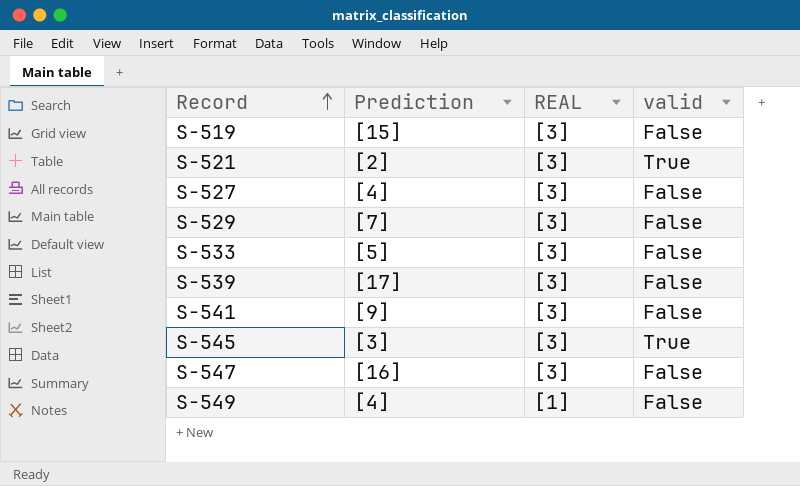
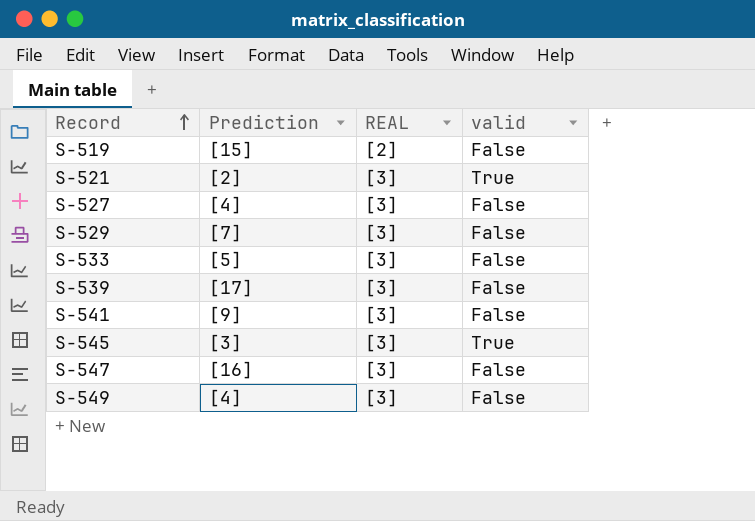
S-519 | REAL: [3] -> [2]
S-549 | REAL: [1] -> [3]

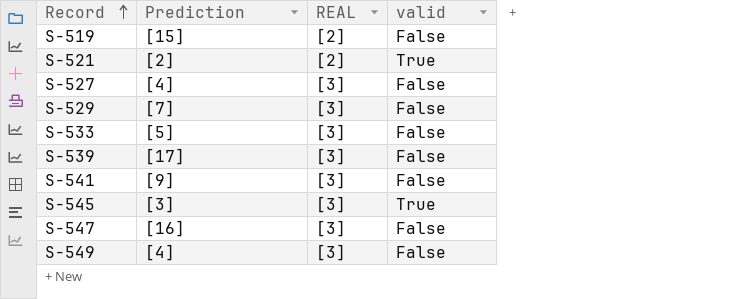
S-521 | REAL: [3] -> [2]

